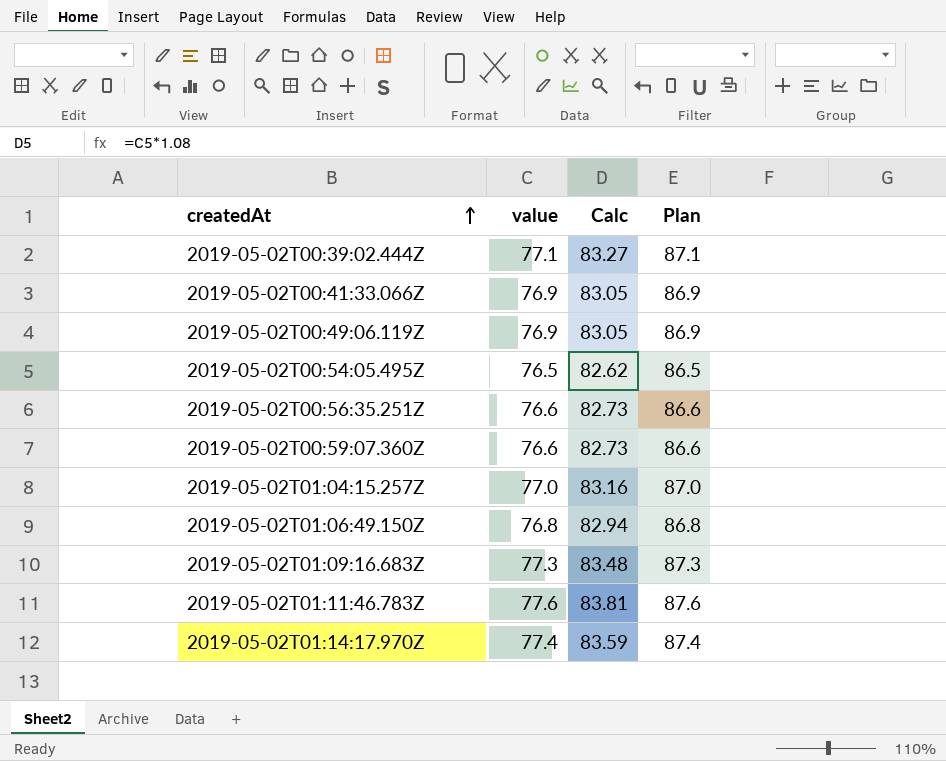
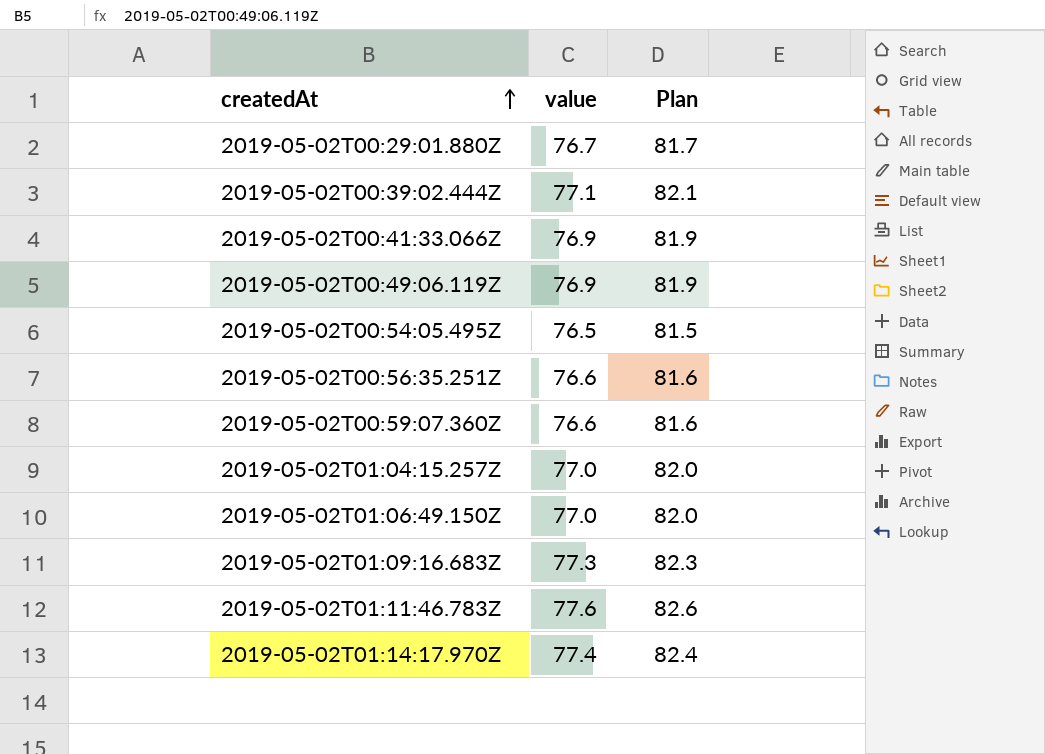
column Calc | formula: [value] * 1.08 -> none
column Plan | formula: [value] + 10 -> [value] + 5
row 2019-05-02T00:29:01.880Z: none -> 76.7 | 81.7
2019-05-02T01:06:49.150Z | value: 76.8 -> 77.0

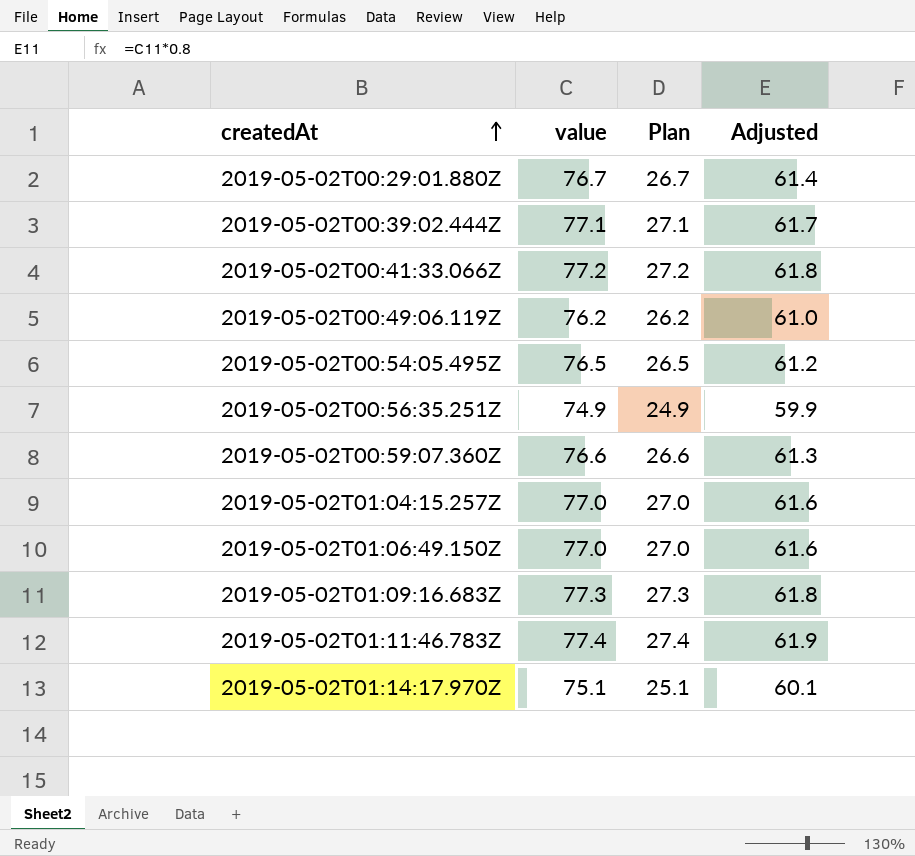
column Plan | formula: [value] + 5 -> [value] - 50
column Adjusted | formula: none -> [value] * 0.8
2019-05-02T00:41:33.066Z | value: 76.9 -> 77.2
2019-05-02T00:49:06.119Z | value: 76.9 -> 76.2
2019-05-02T00:56:35.251Z | value: 76.6 -> 74.9
2019-05-02T01:11:46.783Z | value: 77.6 -> 77.4
2019-05-02T01:14:17.970Z | value: 77.4 -> 75.1

